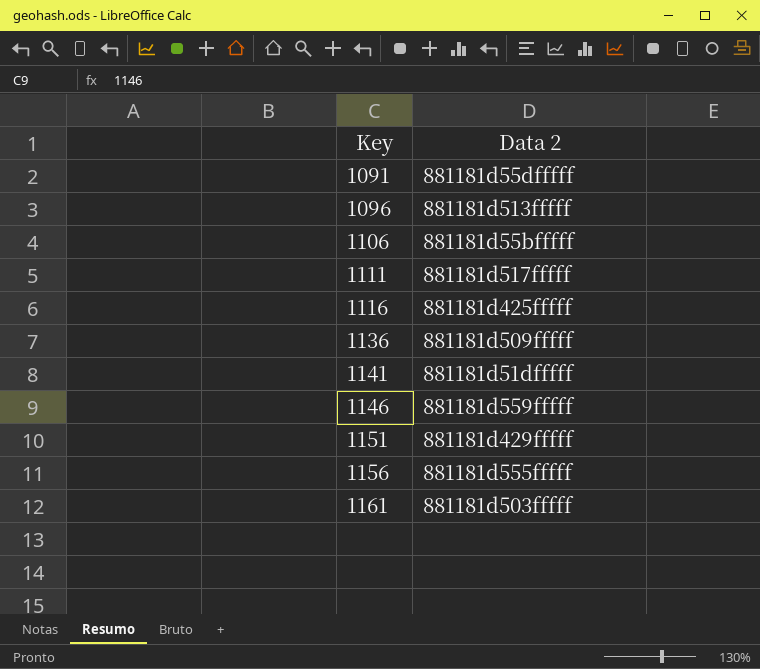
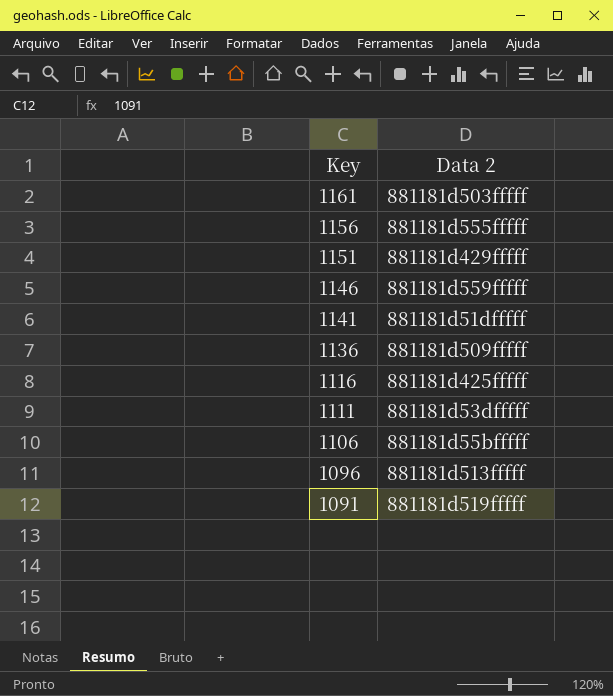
row order: Key ascending -> Key descending
1111 | Data 2: 881181d517fffff -> 881181d53dfffff
1091 | Data 2: 881181d55dfffff -> 881181d519fffff

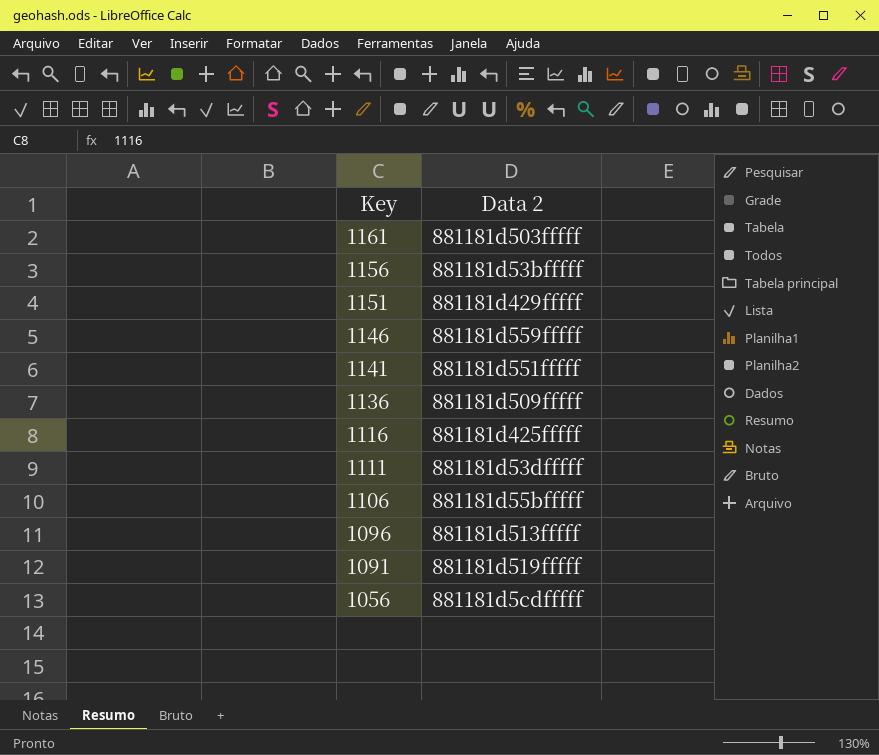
1156 | Data 2: 881181d555fffff -> 881181d53bfffff
1141 | Data 2: 881181d51dfffff -> 881181d551fffff
row 1056: none -> 881181d5cdfffff

